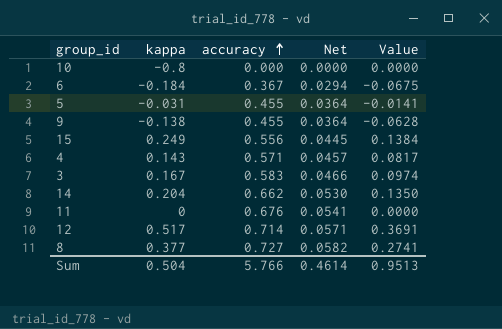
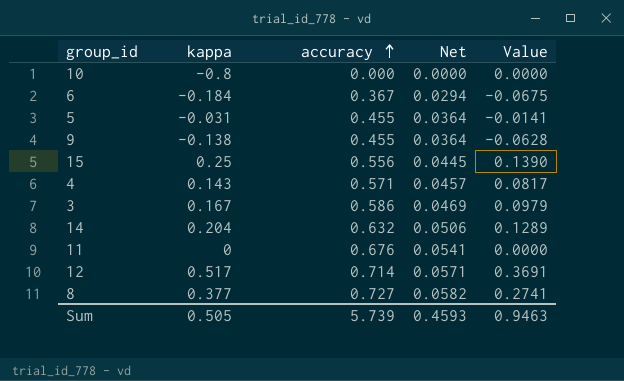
15 | kappa: 0.249 -> 0.25
15 | Value: 0.1384 -> 0.1390
3 | accuracy: 0.583 -> 0.586
3 | Net: 0.0466 -> 0.0469
3 | Value: 0.0974 -> 0.0979
14 | accuracy: 0.662 -> 0.632
14 | Net: 0.0530 -> 0.0506
14 | Value: 0.1350 -> 0.1289
Sum | kappa: 0.504 -> 0.505
Sum | accuracy: 5.766 -> 5.739
Sum | Net: 0.4614 -> 0.4593
Sum | Value: 0.9513 -> 0.9463

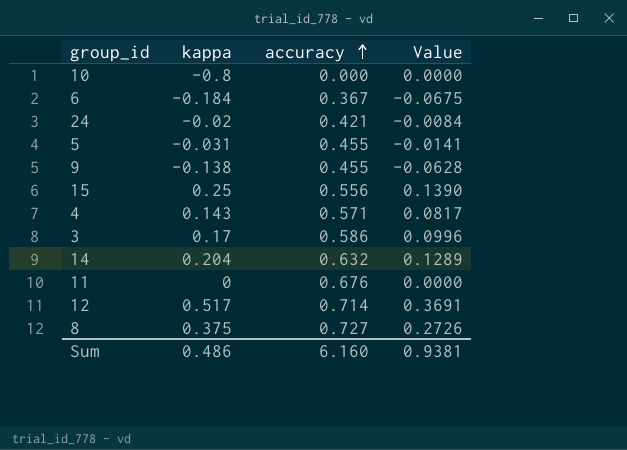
column Net | formula: [accuracy] * 0.08 -> none
row 24: none -> -0.02 | 0.421 | -0.0084
3 | kappa: 0.167 -> 0.17
3 | Value: 0.0979 -> 0.0996
8 | kappa: 0.377 -> 0.375
8 | Value: 0.2741 -> 0.2726
Sum | kappa: 0.505 -> 0.486
Sum | accuracy: 5.739 -> 6.160
Sum | Value: 0.9463 -> 0.9381

